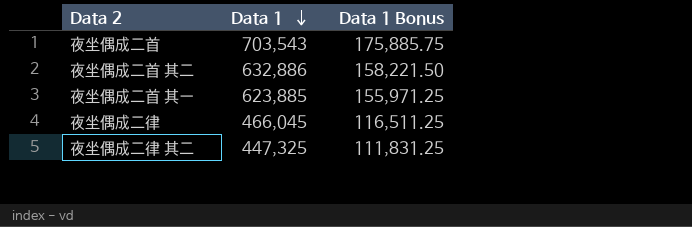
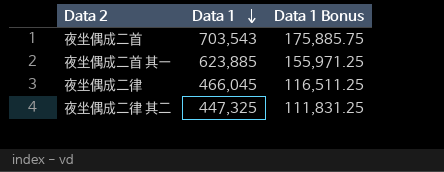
row 夜坐偶成二首 其二: 632,886 | 158,221.50 -> none

